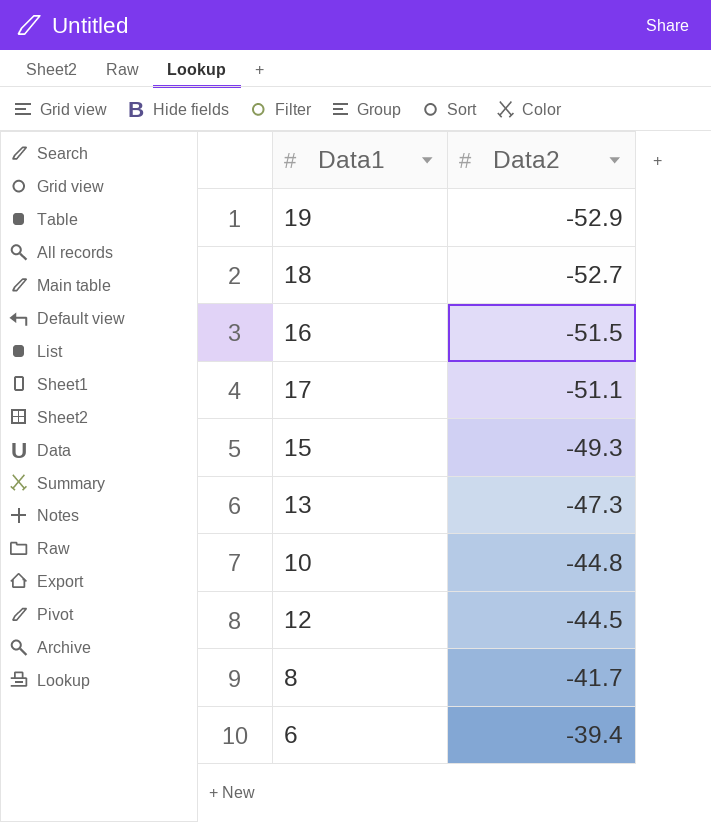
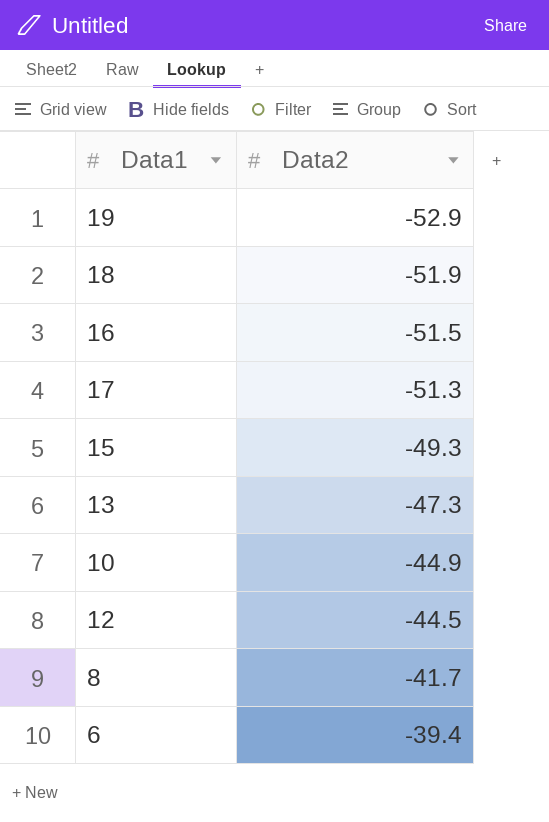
18 | Data2: -52.7 -> -51.9
17 | Data2: -51.1 -> -51.3
10 | Data2: -44.8 -> -44.9

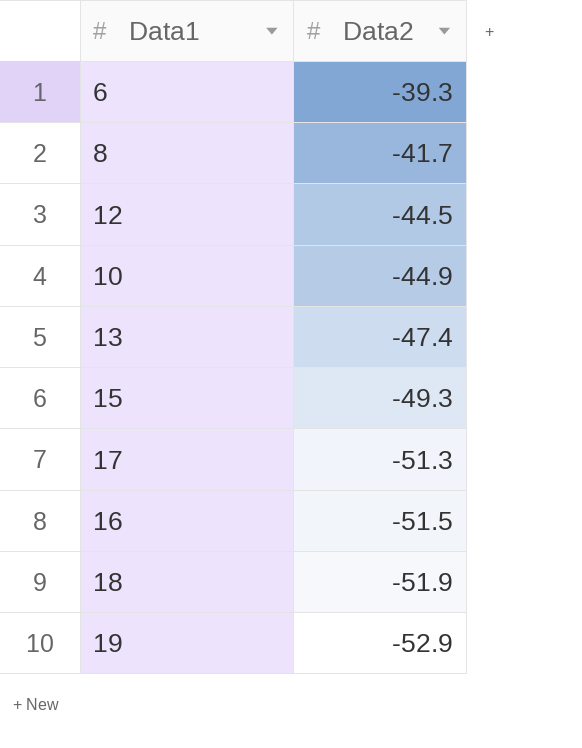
row order: Data2 ascending -> Data2 descending
6 | Data2: -39.4 -> -39.3
13 | Data2: -47.3 -> -47.4

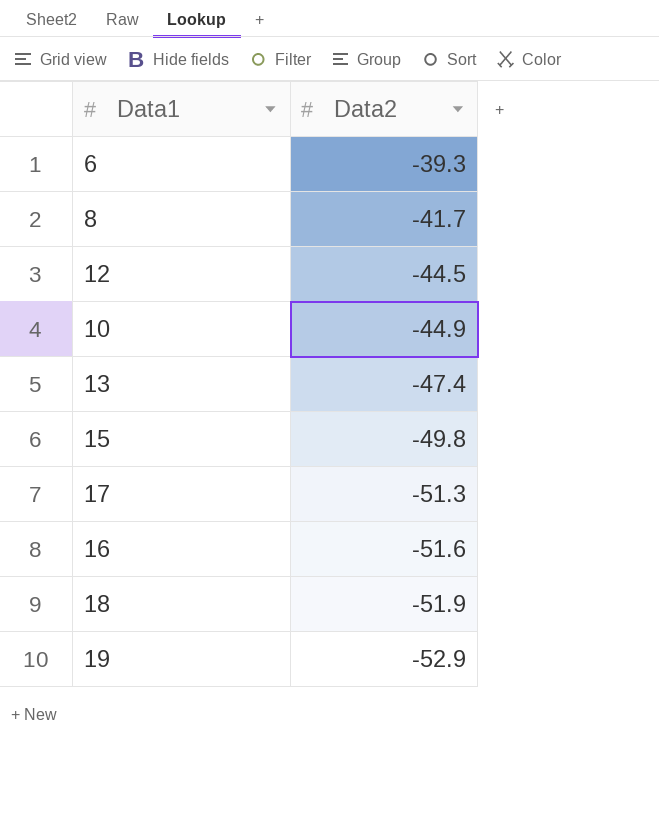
15 | Data2: -49.3 -> -49.8
16 | Data2: -51.5 -> -51.6

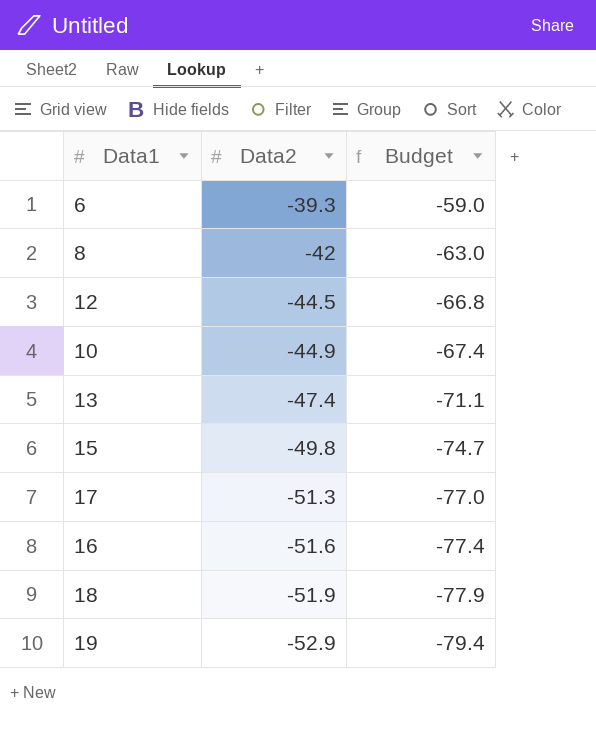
column Budget | formula: none -> [Data2] * 1.5
8 | Data2: -41.7 -> -42

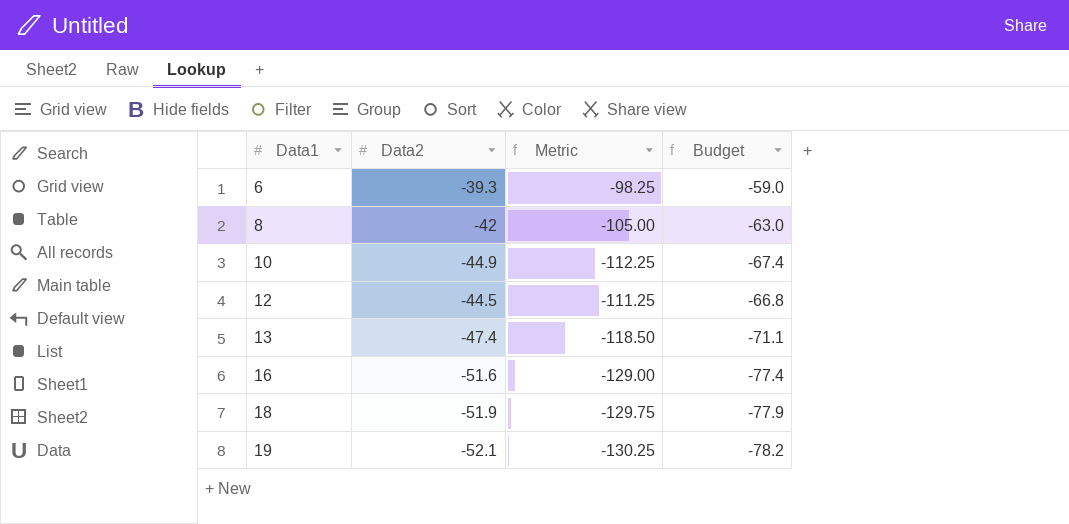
row order: Data2 descending -> Data1 ascending
column Metric | formula: none -> [Data2] * 2.5
row 15: -49.8 | -74.7 -> none
row 17: -51.3 | -77.0 -> none
19 | Data2: -52.9 -> -52.1
19 | Budget: -79.4 -> -78.2

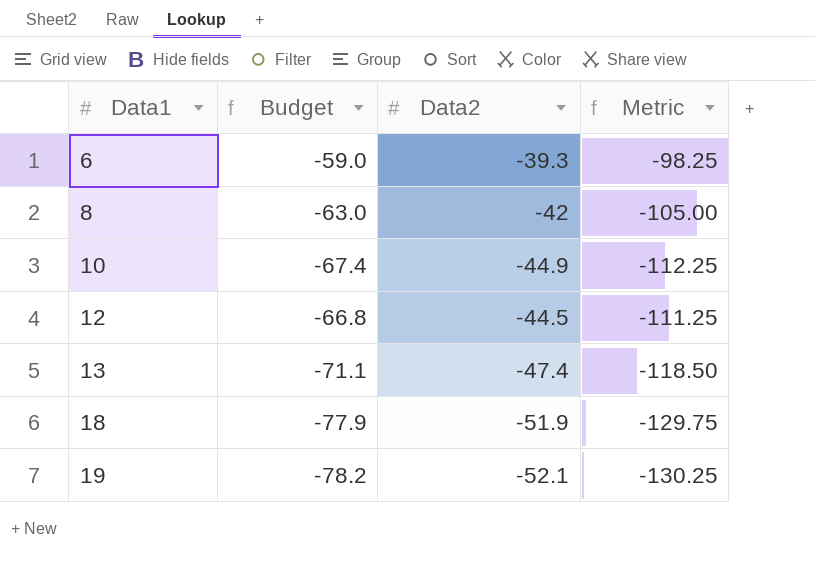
column Budget | position: 4 -> 2
row 16: -51.6 | -129.00 | -77.4 -> none

